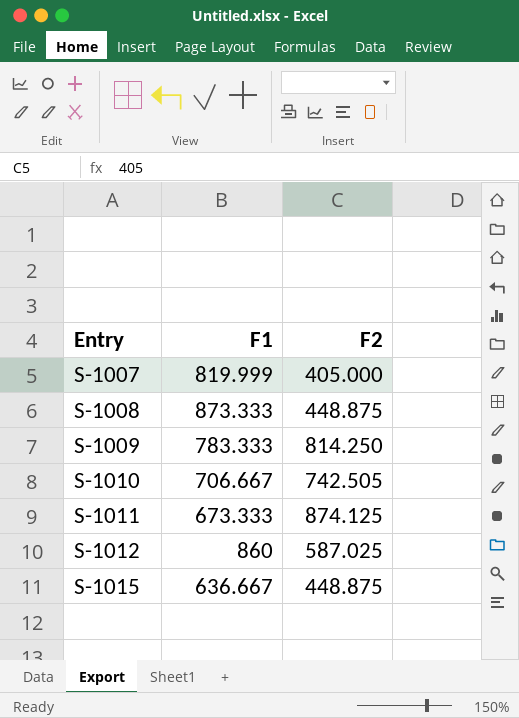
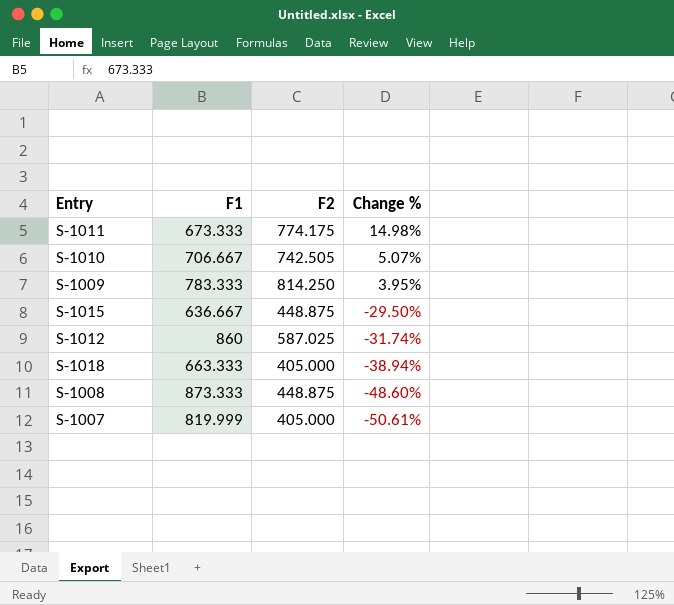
row order: Entry ascending -> Change % descending
column Change % | formula: none -> ([F2] - [F1]) / [F1]
S-1011 | F2: 874.125 -> 774.175
row S-1018: none -> 663.333 | 405.000 | -38.94%

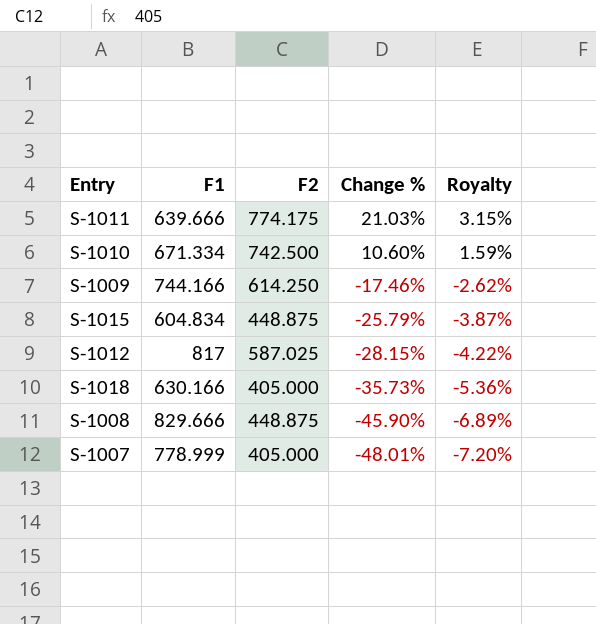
column Royalty | formula: none -> [Change %] * 0.15
S-1011 | F1: 673.333 -> 639.666
S-1011 | Change %: 14.98% -> 21.03%
S-1010 | F1: 706.667 -> 671.334
S-1010 | F2: 742.505 -> 742.500
S-1010 | Change %: 5.07% -> 10.60%
S-1009 | F1: 783.333 -> 744.166
S-1009 | F2: 814.250 -> 614.250
S-1009 | Change %: 3.95% -> -17.46%
S-1015 | F1: 636.667 -> 604.834
S-1015 | Change %: -29.50% -> -25.79%
S-1012 | F1: 860 -> 817
S-1012 | Change %: -31.74% -> -28.15%
S-1018 | F1: 663.333 -> 630.166
S-1018 | Change %: -38.94% -> -35.73%
S-1008 | F1: 873.333 -> 829.666
S-1008 | Change %: -48.60% -> -45.90%
S-1007 | F1: 819.999 -> 778.999
S-1007 | Change %: -50.61% -> -48.01%

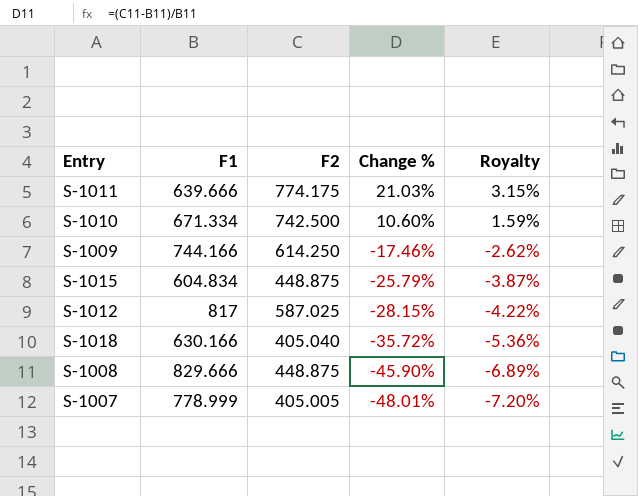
S-1018 | F2: 405.000 -> 405.040
S-1018 | Change %: -35.73% -> -35.72%
S-1007 | F2: 405.000 -> 405.005

